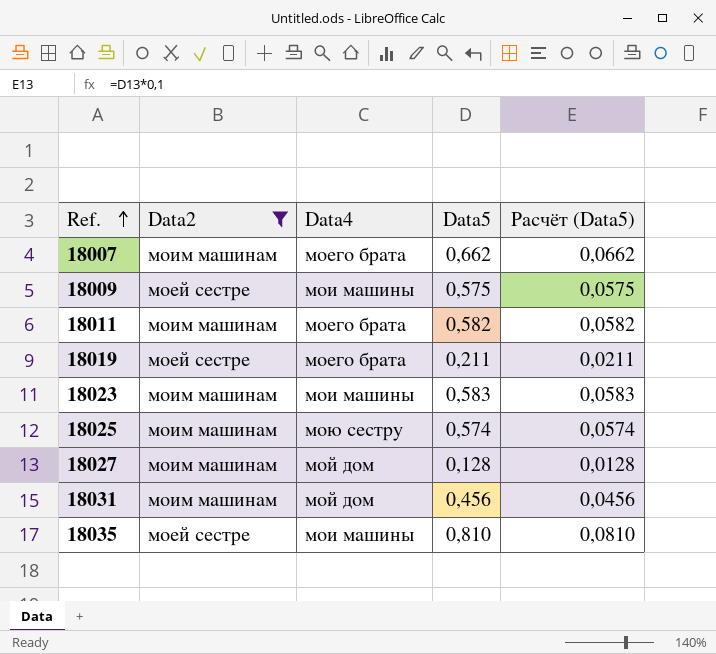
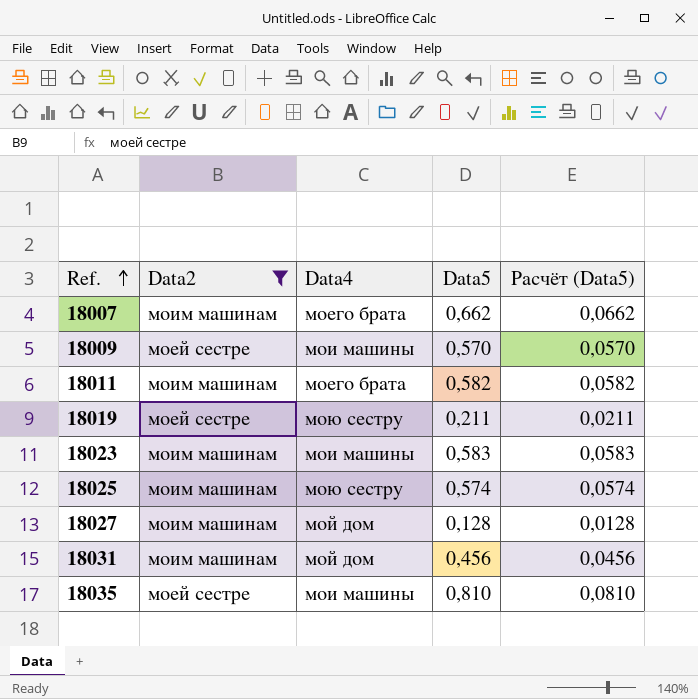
18009 | Data5: 0,575 -> 0,570
18009 | Расчёт (Data5): 0,0575 -> 0,0570
18019 | Data4: моего брата -> мою сестру

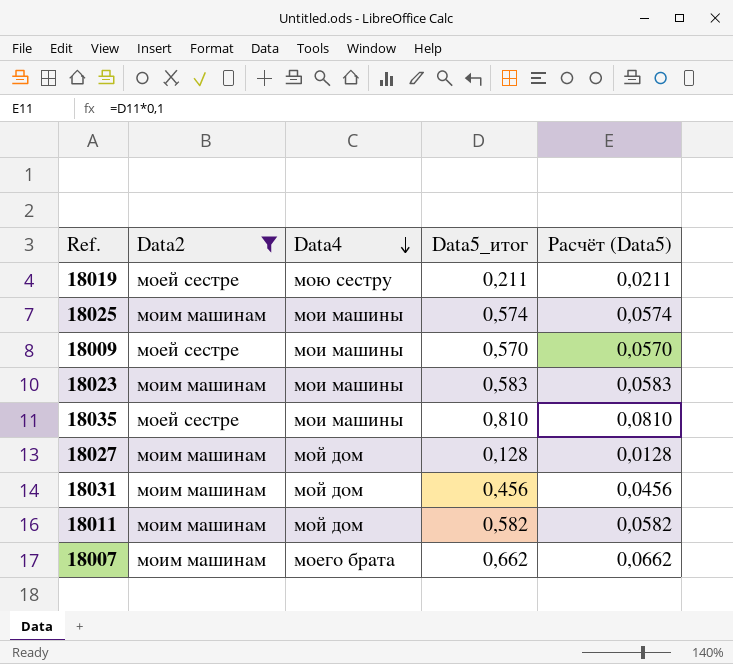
row order: Ref. ascending -> Data4 descending
column name: Data5 -> Data5_итог
18025 | Data4: мою сестру -> мои машины
18011 | Data4: моего брата -> мой дом

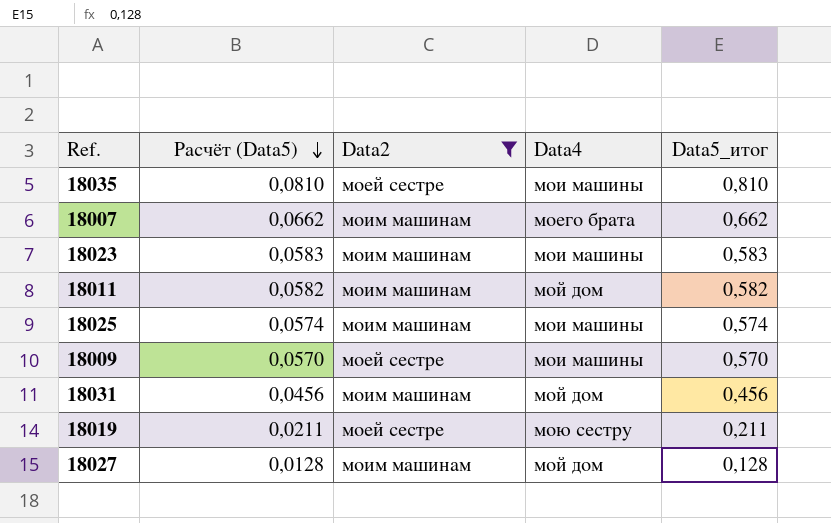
row order: Data4 descending -> Расчёт (Data5) descending
column Расчёт (Data5) | position: 5 -> 2

